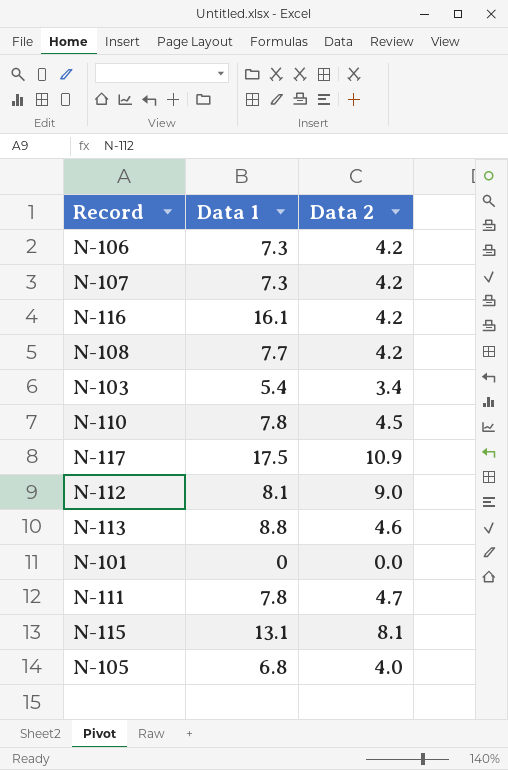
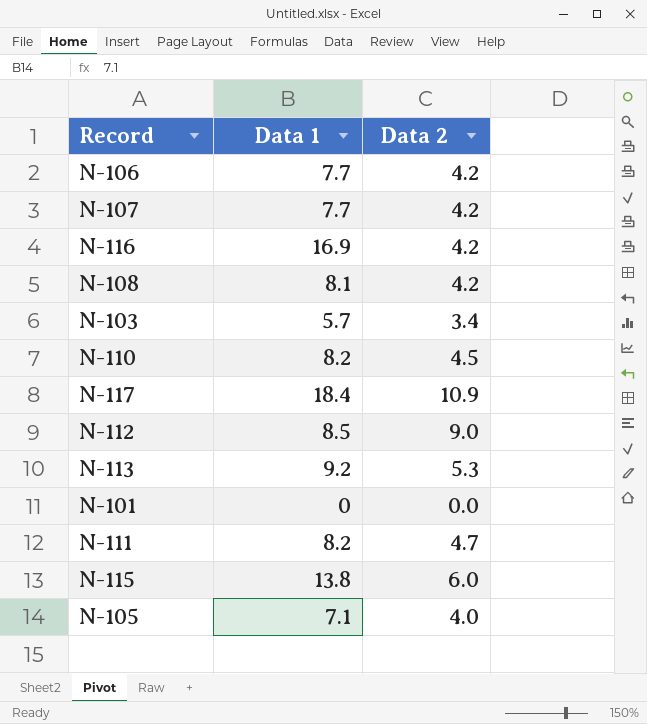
N-106 | Data 1: 7.3 -> 7.7
N-107 | Data 1: 7.3 -> 7.7
N-116 | Data 1: 16.1 -> 16.9
N-108 | Data 1: 7.7 -> 8.1
N-103 | Data 1: 5.4 -> 5.7
N-110 | Data 1: 7.8 -> 8.2
N-117 | Data 1: 17.5 -> 18.4
N-112 | Data 1: 8.1 -> 8.5
N-113 | Data 1: 8.8 -> 9.2
N-113 | Data 2: 4.6 -> 5.3
N-111 | Data 1: 7.8 -> 8.2
N-115 | Data 1: 13.1 -> 13.8
N-115 | Data 2: 8.1 -> 6.0
N-105 | Data 1: 6.8 -> 7.1

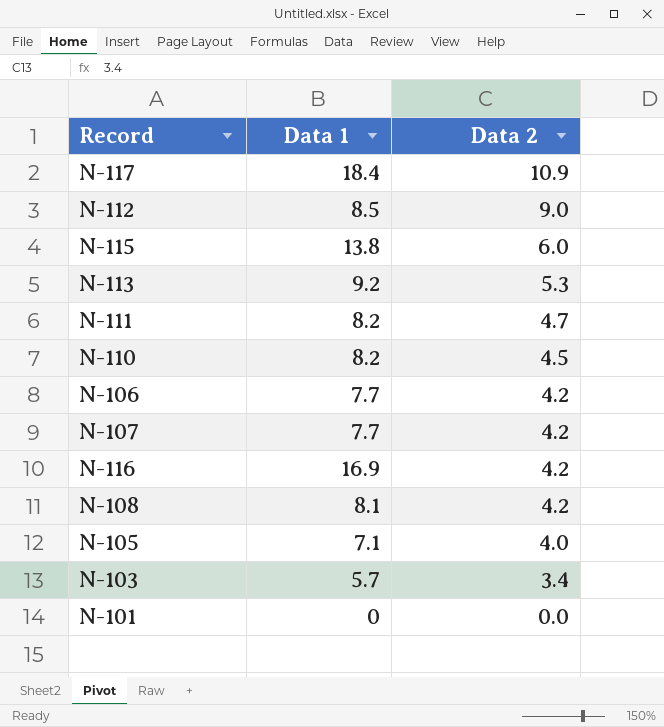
row order: none -> Data 2 descending

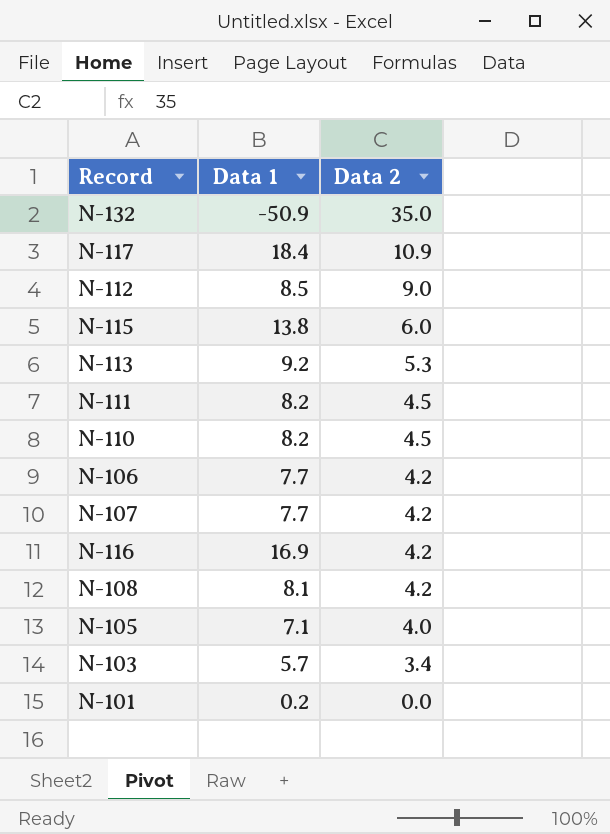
row N-132: none -> -50.9 | 35.0
N-111 | Data 2: 4.7 -> 4.5
N-101 | Data 1: 0 -> 0.2

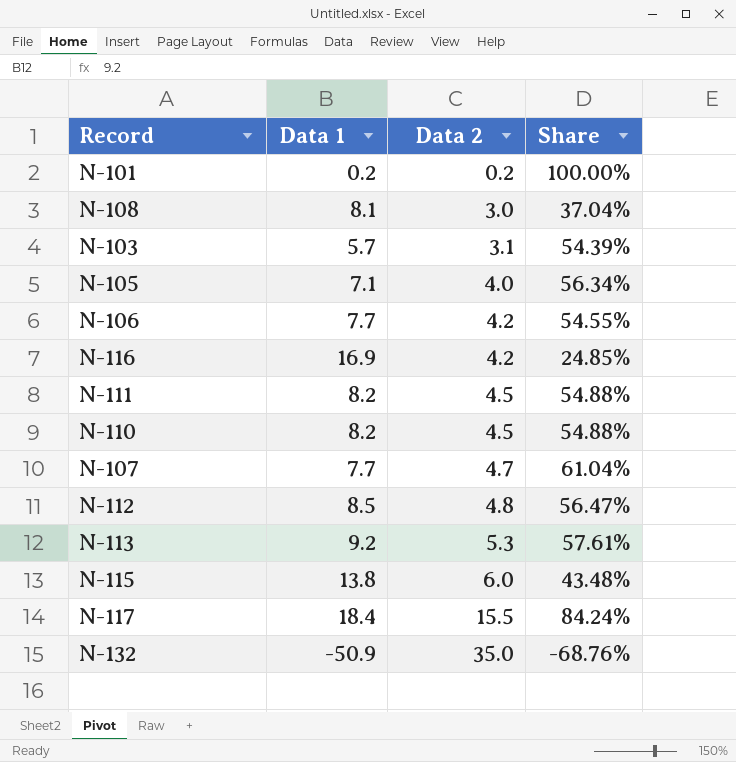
row order: Data 2 descending -> Data 2 ascending
column Share | formula: none -> [Data 2] / [Data 1]
N-101 | Data 2: 0.0 -> 0.2
N-108 | Data 2: 4.2 -> 3.0
N-103 | Data 2: 3.4 -> 3.1
N-107 | Data 2: 4.2 -> 4.7
N-112 | Data 2: 9.0 -> 4.8
N-117 | Data 2: 10.9 -> 15.5

